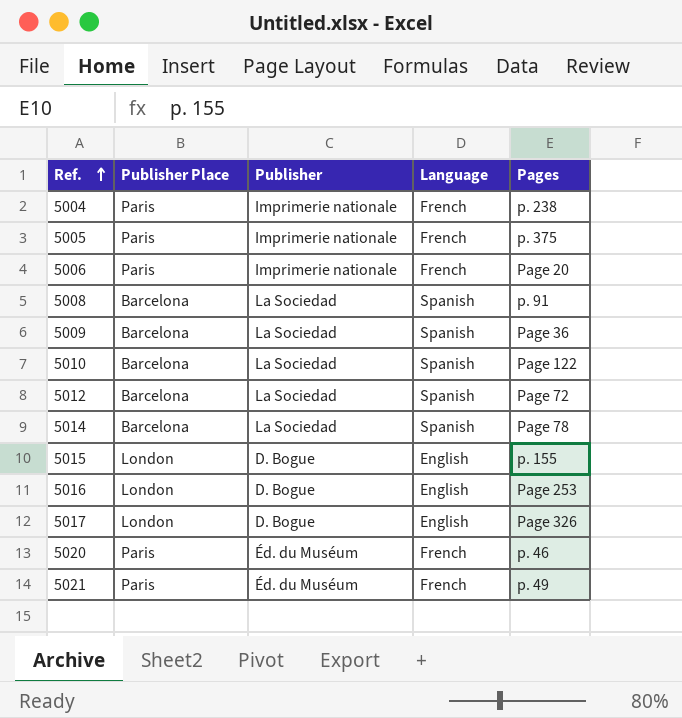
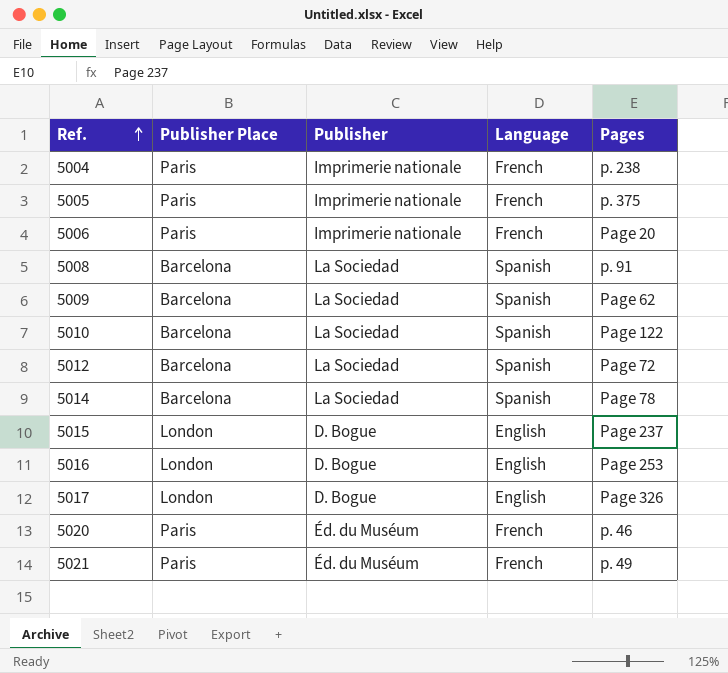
5009 | Pages: Page 36 -> Page 62
5015 | Pages: p. 155 -> Page 237

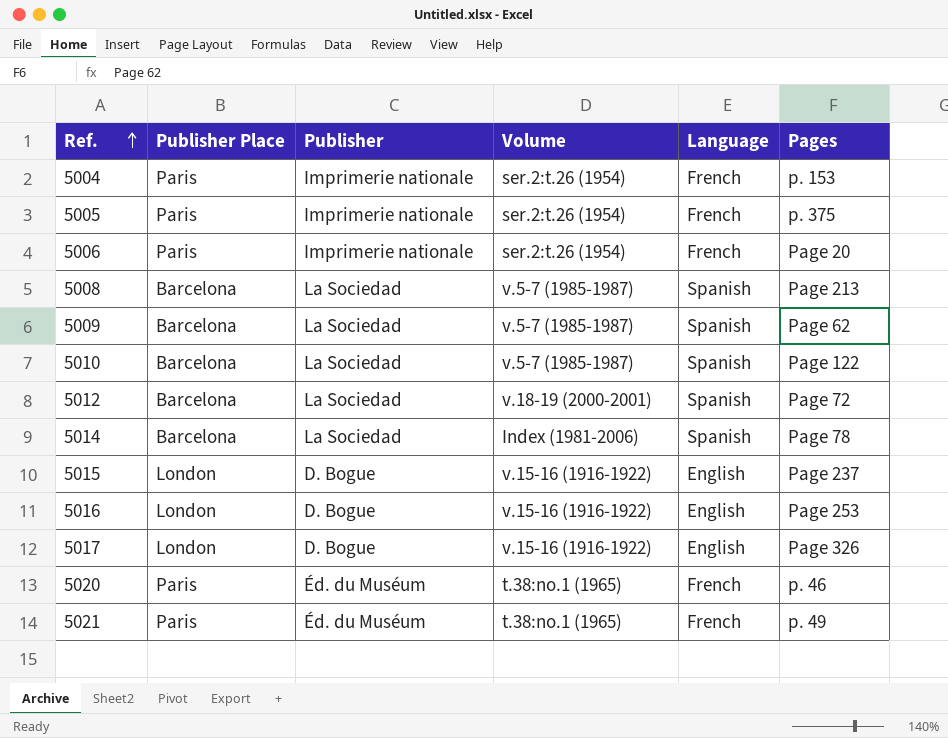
column Volume | position: none -> 4
5004 | Pages: p. 238 -> p. 153
5008 | Pages: p. 91 -> Page 213

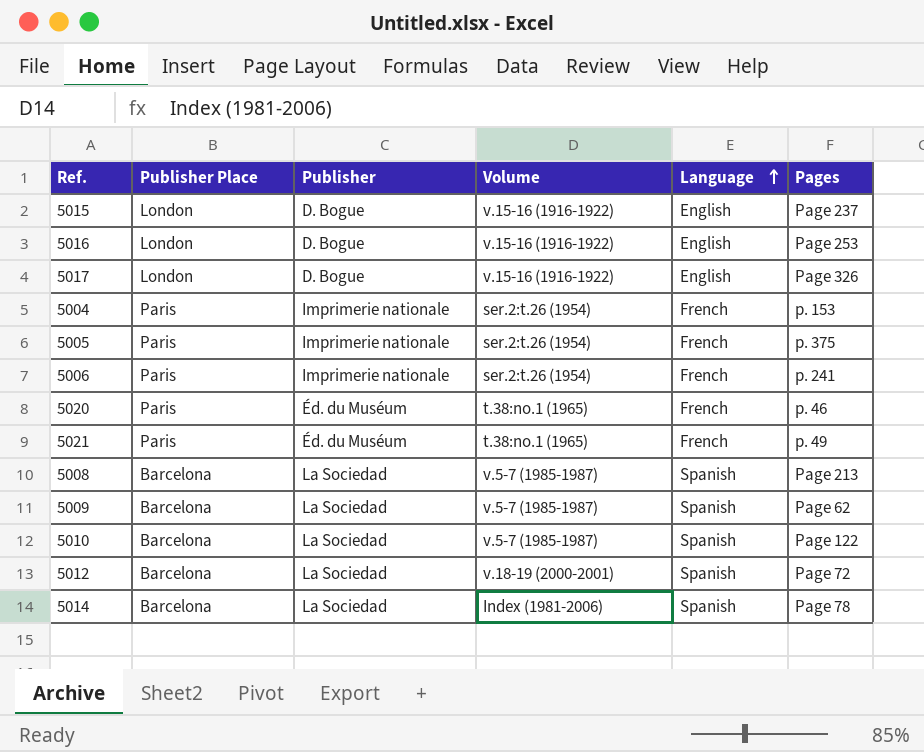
row order: Ref. ascending -> Language ascending
5006 | Pages: Page 20 -> p. 241

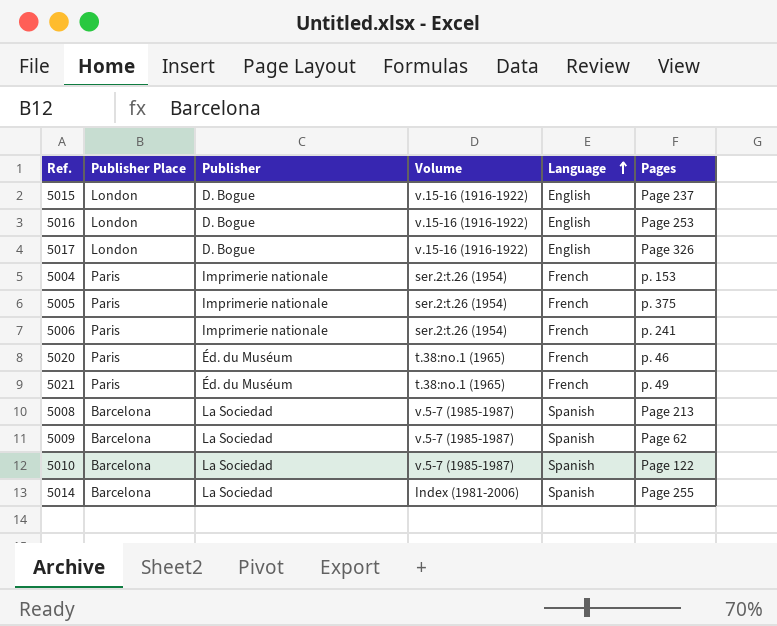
row 5012: Barcelona | La Sociedad | v.18-19 (2000-2001) | Spanish | Page 72 -> none
5014 | Pages: Page 78 -> Page 255

